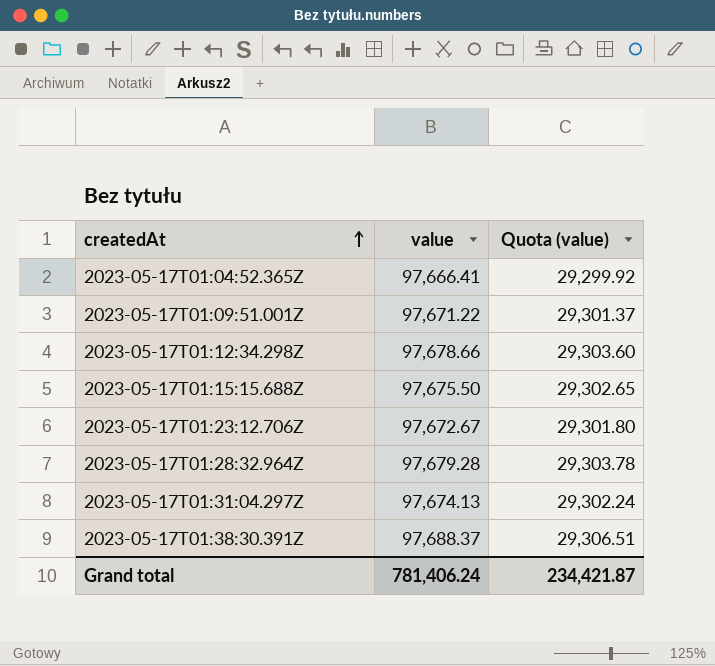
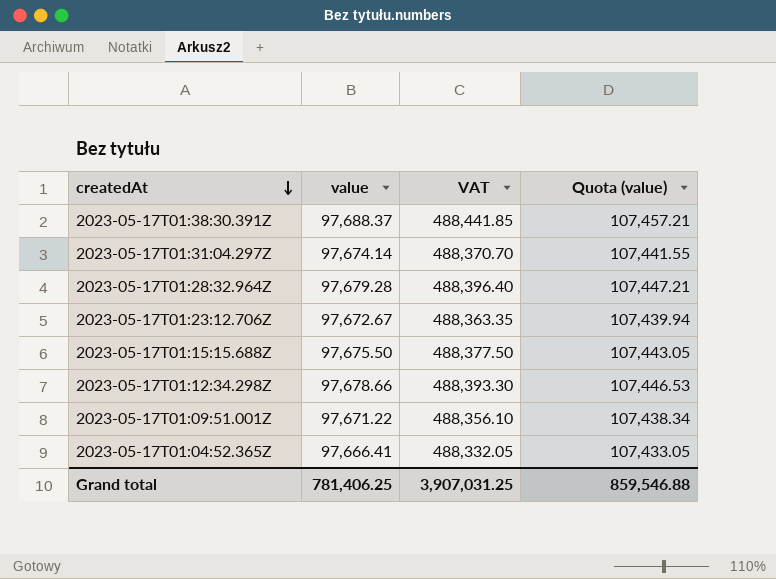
row order: createdAt ascending -> createdAt descending
column VAT | formula: none -> [value] * 5
column Quota (value) | formula: [value] * 0.3 -> [value] * 1.1
2023-05-17T01:31:04.297Z | value: 97,674.13 -> 97,674.14
Grand total | value: 781,406.24 -> 781,406.25
Grand total | Quota (value): 234,421.87 -> 859,546.88

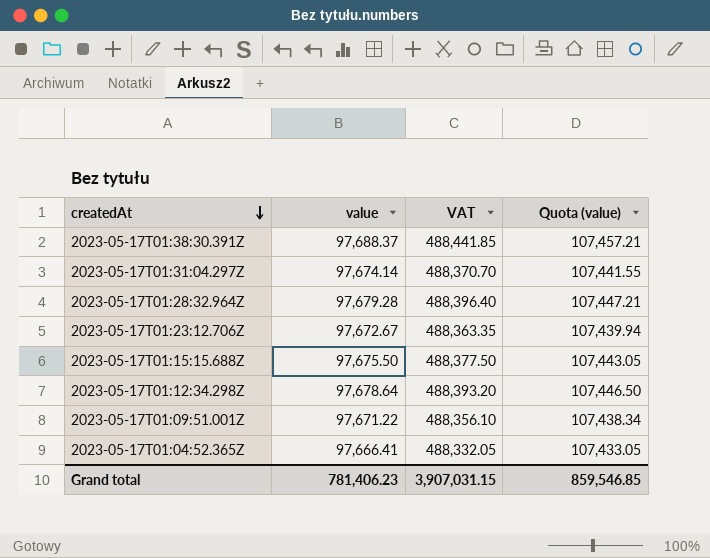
2023-05-17T01:12:34.298Z | value: 97,678.66 -> 97,678.64
2023-05-17T01:12:34.298Z | VAT: 488,393.30 -> 488,393.20
2023-05-17T01:12:34.298Z | Quota (value): 107,446.53 -> 107,446.50
Grand total | value: 781,406.25 -> 781,406.23
Grand total | VAT: 3,907,031.25 -> 3,907,031.15
Grand total | Quota (value): 859,546.88 -> 859,546.85

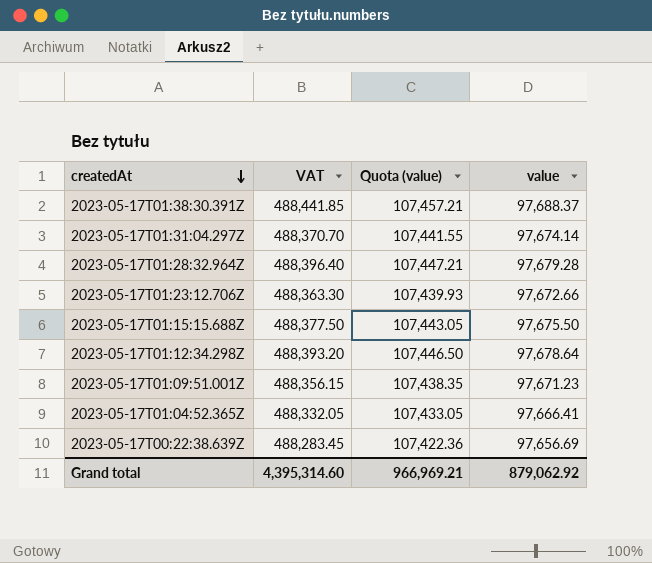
column value | position: 2 -> 4
2023-05-17T01:23:12.706Z | VAT: 488,363.35 -> 488,363.30
2023-05-17T01:23:12.706Z | Quota (value): 107,439.94 -> 107,439.93
2023-05-17T01:23:12.706Z | value: 97,672.67 -> 97,672.66
2023-05-17T01:09:51.001Z | VAT: 488,356.10 -> 488,356.15
2023-05-17T01:09:51.001Z | Quota (value): 107,438.34 -> 107,438.35
2023-05-17T01:09:51.001Z | value: 97,671.22 -> 97,671.23
row 2023-05-17T00:22:38.639Z: none -> 488,283.45 | 107,422.36 | 97,656.69
Grand total | VAT: 3,907,031.15 -> 4,395,314.60
Grand total | Quota (value): 859,546.85 -> 966,969.21
Grand total | value: 781,406.23 -> 879,062.92

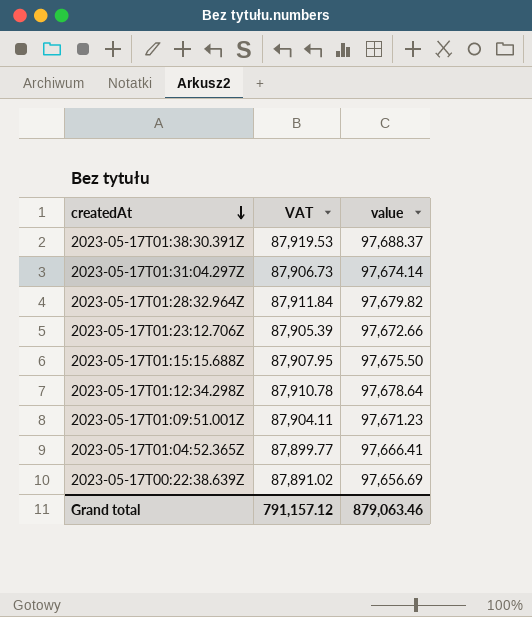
column Quota (value) | formula: [value] * 1.1 -> none
column VAT | formula: [value] * 5 -> [value] * 0.9
2023-05-17T01:28:32.964Z | value: 97,679.28 -> 97,679.82
Grand total | VAT: 4,395,314.60 -> 791,157.12
Grand total | value: 879,062.92 -> 879,063.46

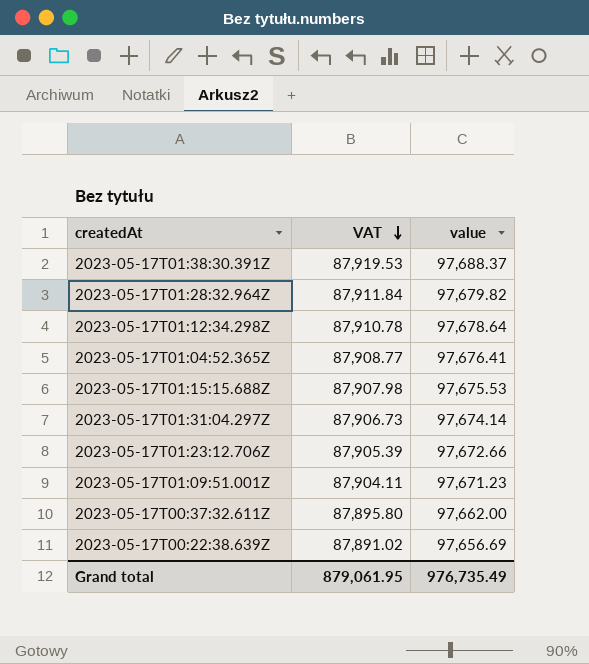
row order: createdAt descending -> VAT descending
2023-05-17T01:04:52.365Z | VAT: 87,899.77 -> 87,908.77
2023-05-17T01:04:52.365Z | value: 97,666.41 -> 97,676.41
2023-05-17T01:15:15.688Z | VAT: 87,907.95 -> 87,907.98
2023-05-17T01:15:15.688Z | value: 97,675.50 -> 97,675.53
row 2023-05-17T00:37:32.611Z: none -> 87,895.80 | 97,662.00
Grand total | VAT: 791,157.12 -> 879,061.95
Grand total | value: 879,063.46 -> 976,735.49

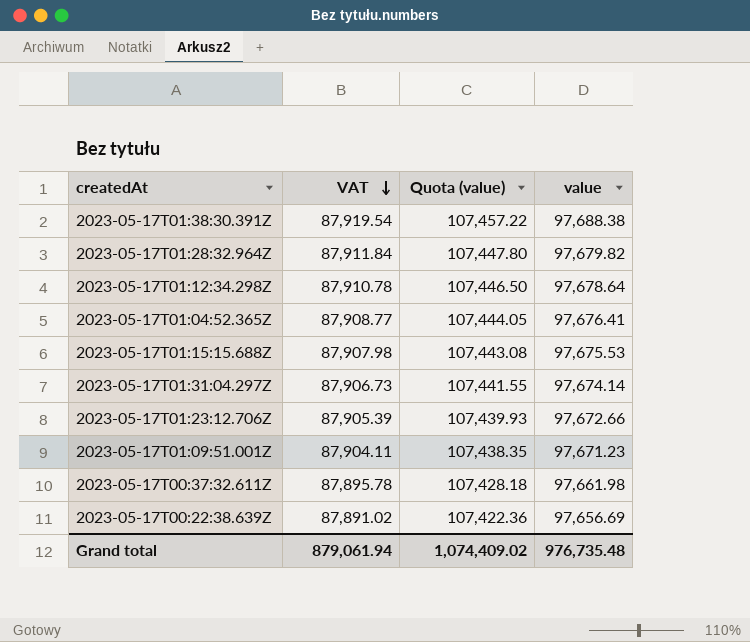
column Quota (value) | formula: none -> [value] * 1.1
2023-05-17T01:38:30.391Z | VAT: 87,919.53 -> 87,919.54
2023-05-17T01:38:30.391Z | value: 97,688.37 -> 97,688.38
2023-05-17T00:37:32.611Z | VAT: 87,895.80 -> 87,895.78
2023-05-17T00:37:32.611Z | value: 97,662.00 -> 97,661.98
Grand total | VAT: 879,061.95 -> 879,061.94
Grand total | value: 976,735.49 -> 976,735.48

